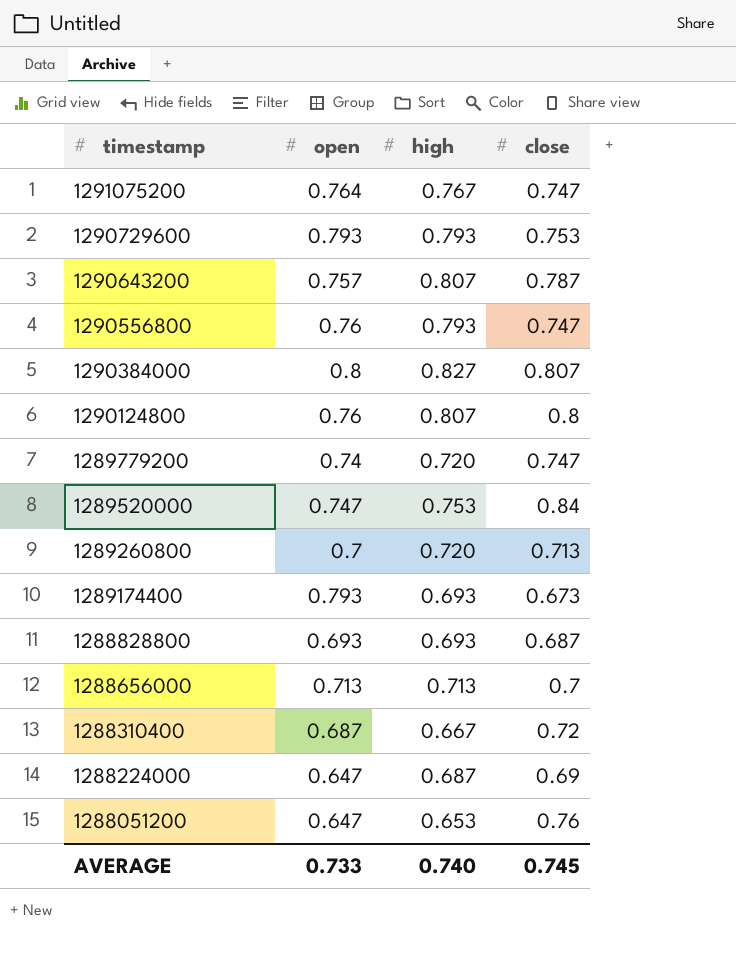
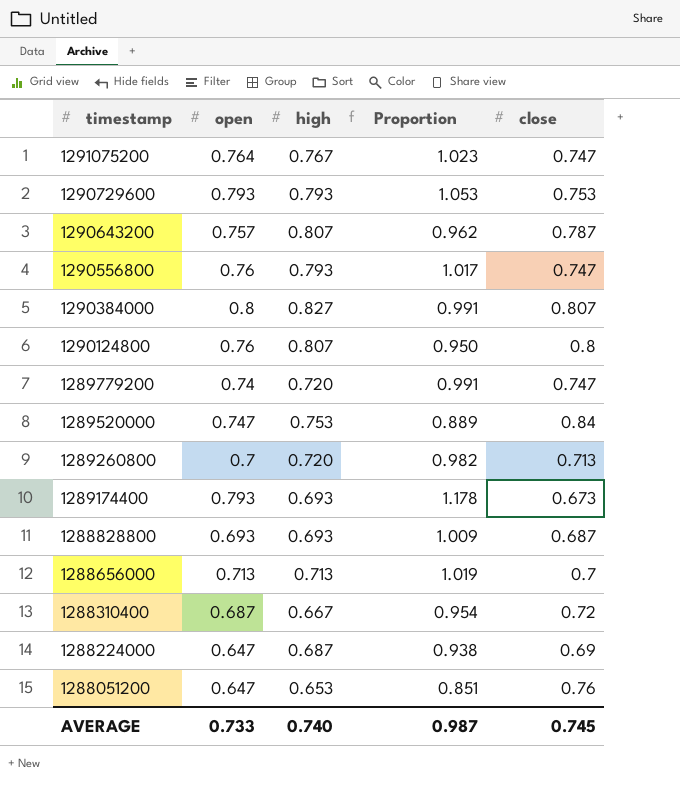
column Proportion | formula: none -> [open] / [close]

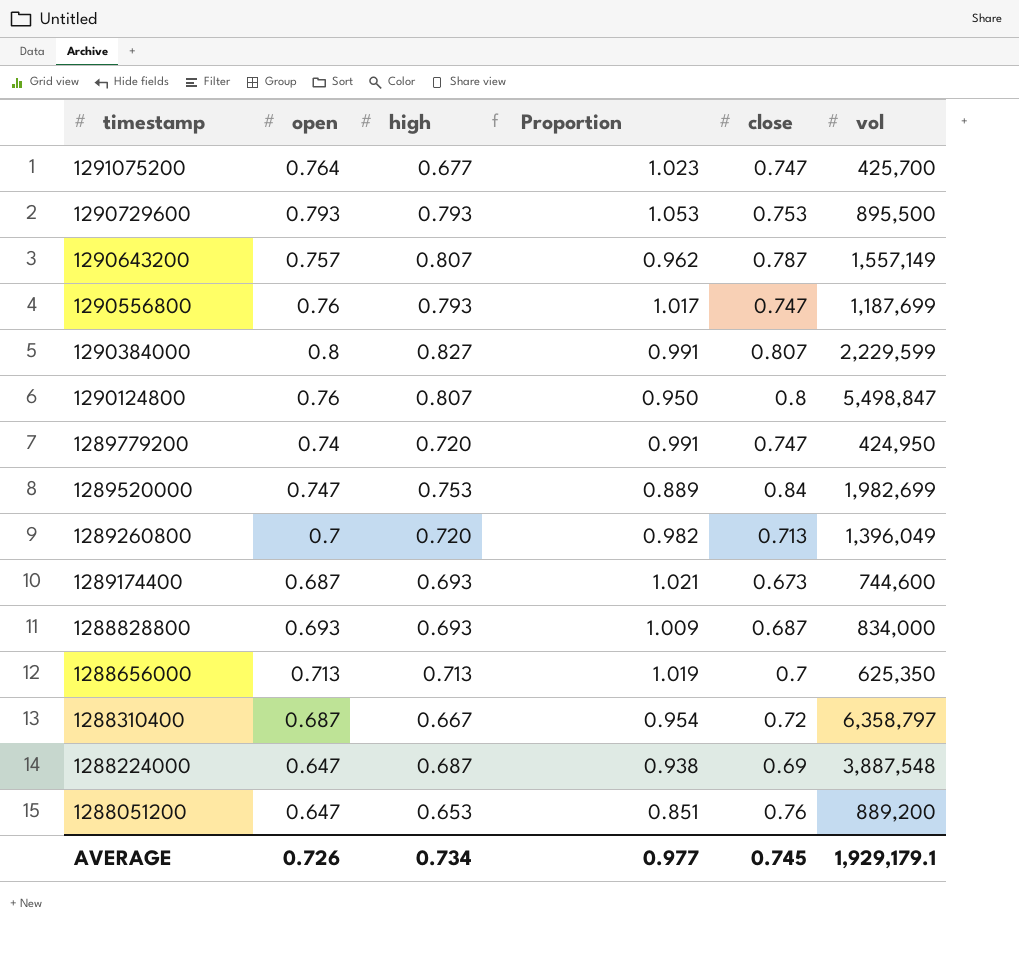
column vol | position: none -> 6
1291075200 | high: 0.767 -> 0.677
1289174400 | open: 0.793 -> 0.687
1289174400 | Proportion: 1.178 -> 1.021
AVERAGE | open: 0.733 -> 0.726
AVERAGE | high: 0.740 -> 0.734
AVERAGE | Proportion: 0.987 -> 0.977

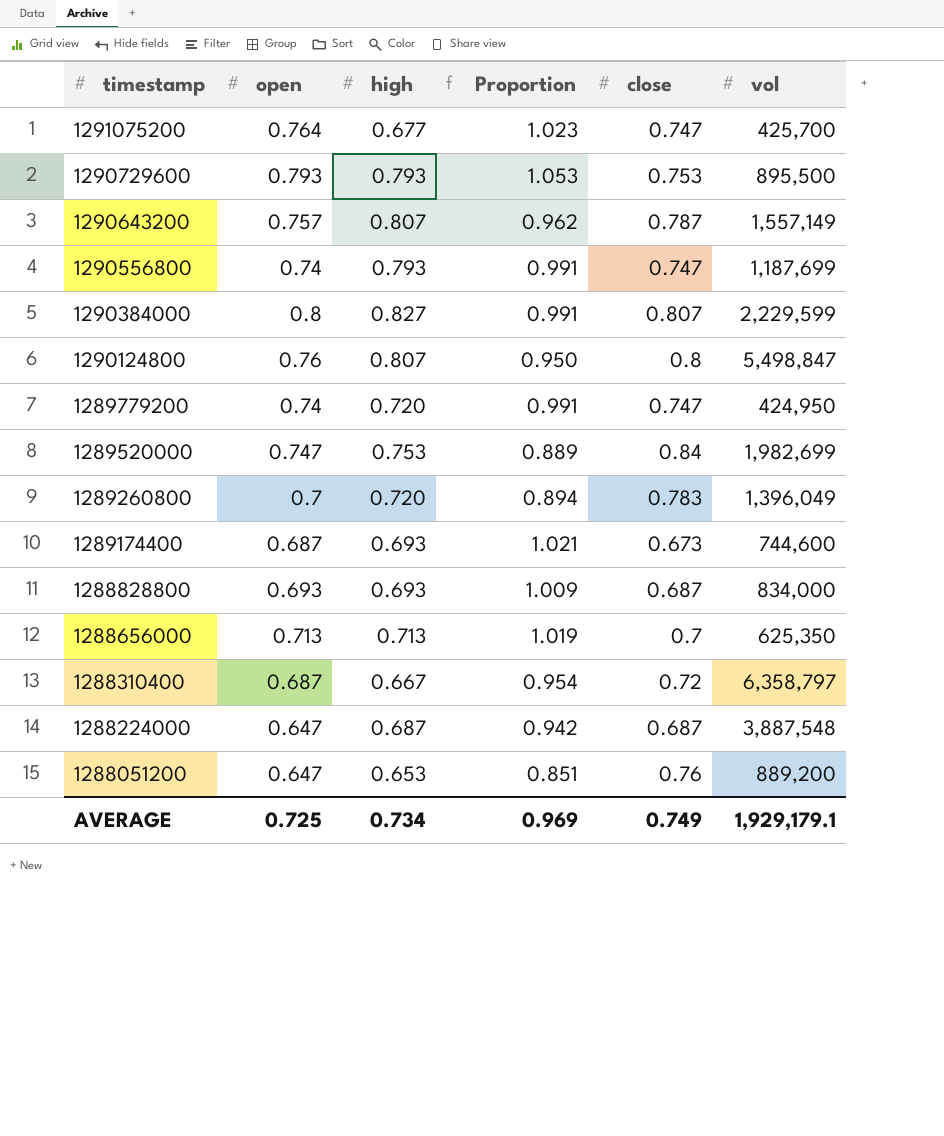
1290556800 | open: 0.76 -> 0.74
1290556800 | Proportion: 1.017 -> 0.991
1289260800 | Proportion: 0.982 -> 0.894
1289260800 | close: 0.713 -> 0.783
1288224000 | Proportion: 0.938 -> 0.942
1288224000 | close: 0.69 -> 0.687
AVERAGE | open: 0.726 -> 0.725
AVERAGE | Proportion: 0.977 -> 0.969
AVERAGE | close: 0.745 -> 0.749

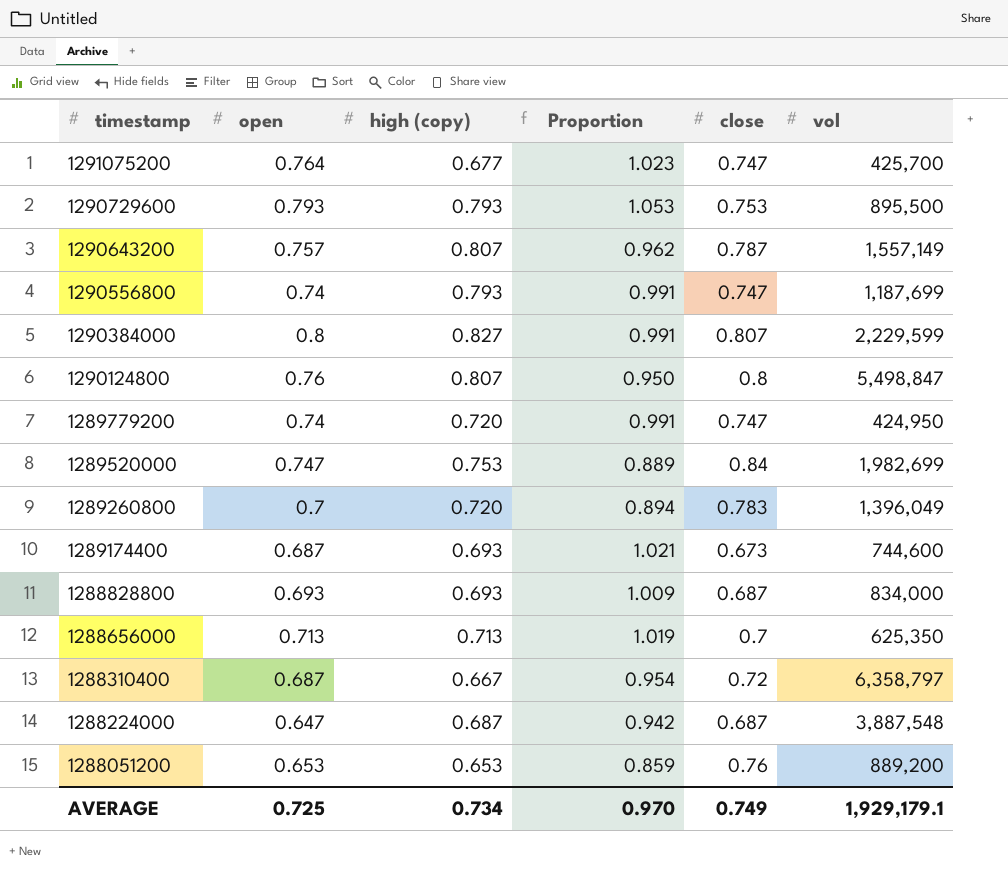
column name: high -> high (copy)
1288051200 | open: 0.647 -> 0.653
1288051200 | Proportion: 0.851 -> 0.859
AVERAGE | Proportion: 0.969 -> 0.970

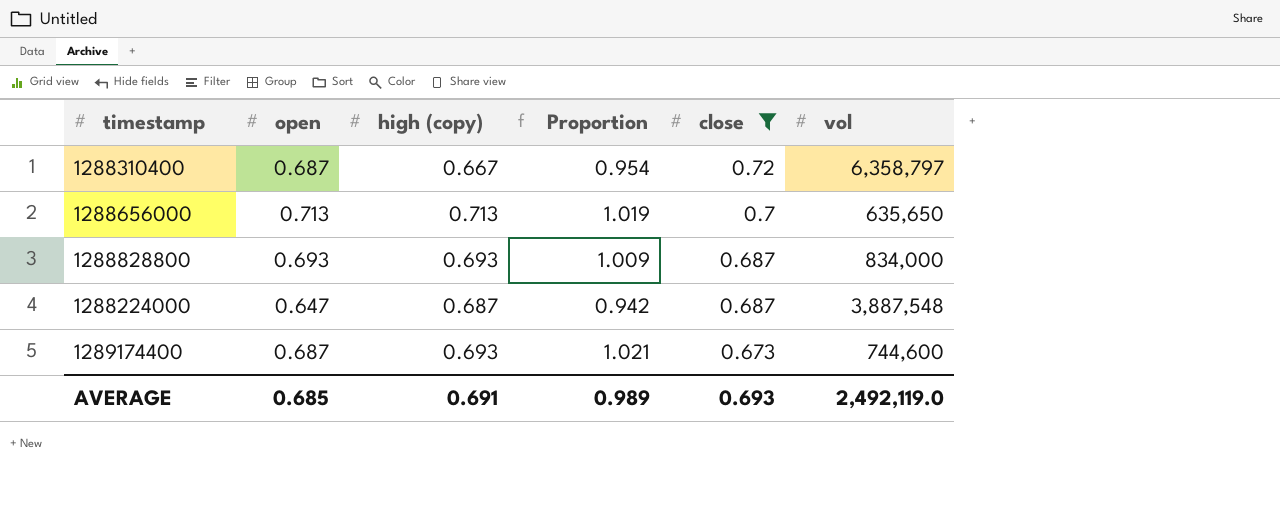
filter: none -> close <= 0.72
row order: timestamp descending -> close descending
1288656000 | vol: 625,350 -> 635,650
AVERAGE | open: 0.725 -> 0.685
AVERAGE | high (copy): 0.734 -> 0.691
AVERAGE | Proportion: 0.970 -> 0.989
AVERAGE | close: 0.749 -> 0.693
AVERAGE | vol: 1,929,179.1 -> 2,492,119.0

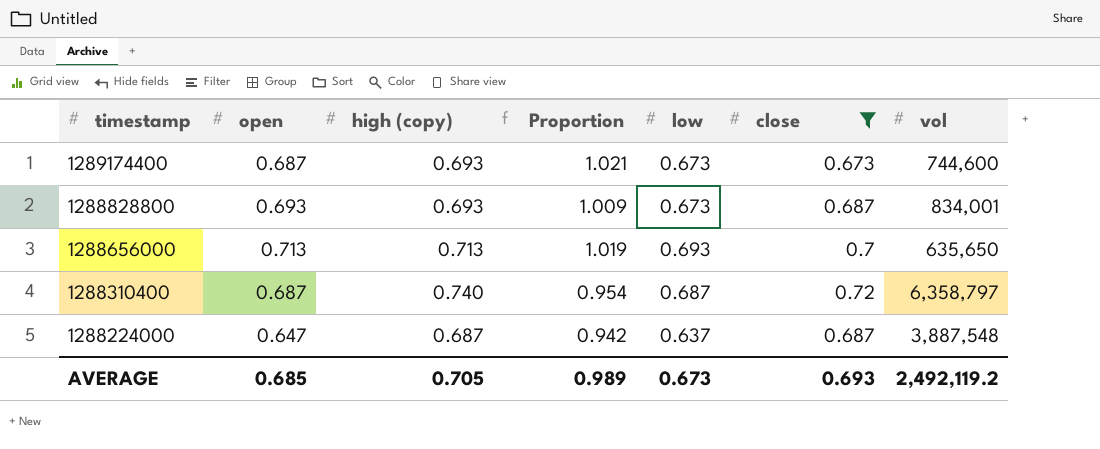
row order: close descending -> timestamp descending
column low | position: none -> 5
1288828800 | vol: 834,000 -> 834,001
1288310400 | high (copy): 0.667 -> 0.740
AVERAGE | high (copy): 0.691 -> 0.705
AVERAGE | vol: 2,492,119.0 -> 2,492,119.2

